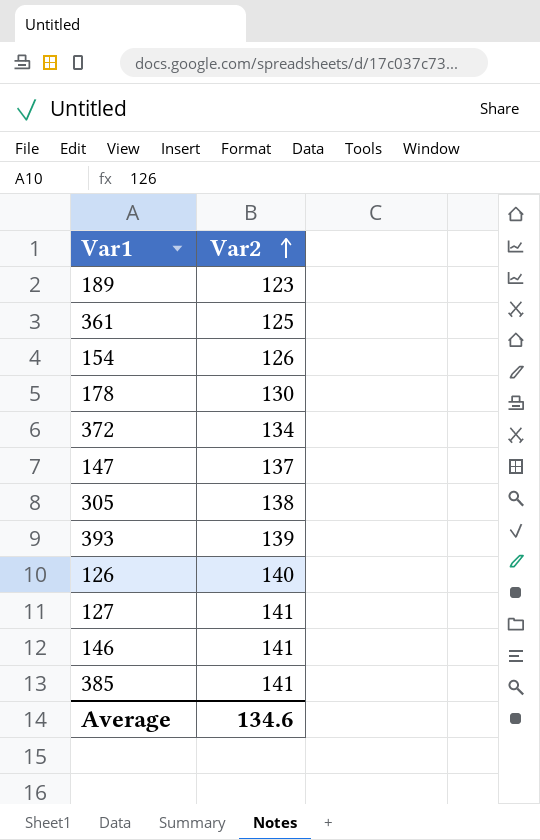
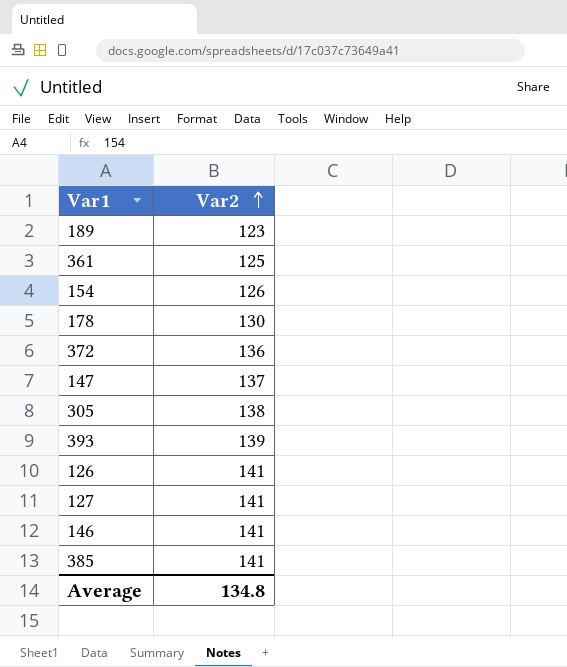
372 | Var2: 134 -> 136
126 | Var2: 140 -> 141
Average | Var2: 134.6 -> 134.8

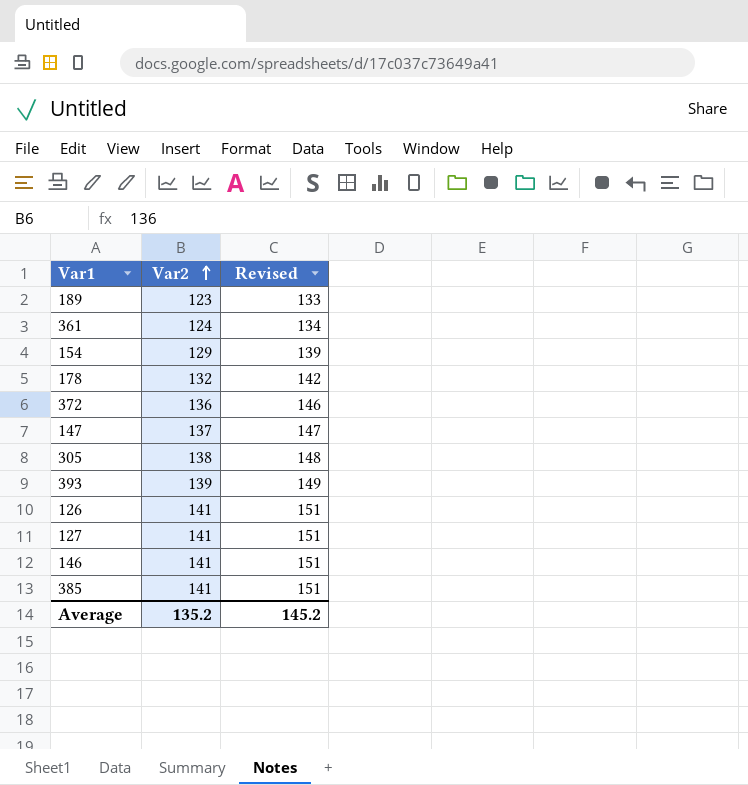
column Revised | formula: none -> [Var2] + 10
361 | Var2: 125 -> 124
154 | Var2: 126 -> 129
178 | Var2: 130 -> 132
Average | Var2: 134.8 -> 135.2

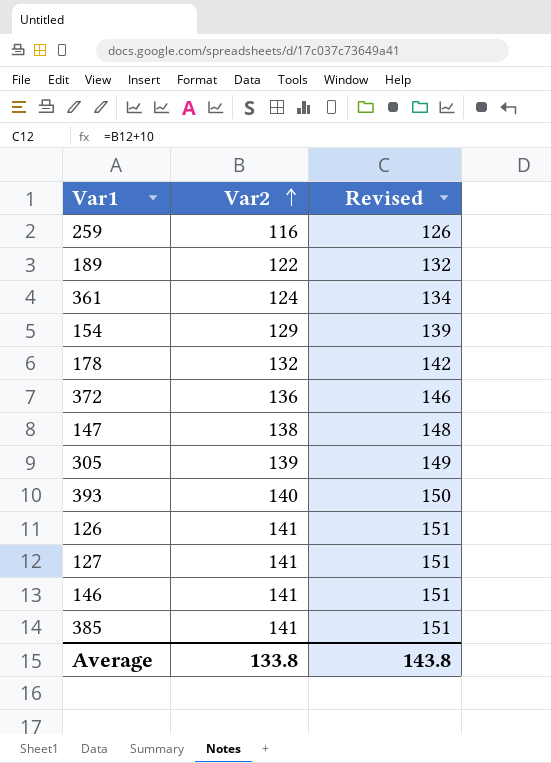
row 259: none -> 116 | 126
189 | Var2: 123 -> 122
189 | Revised: 133 -> 132
147 | Var2: 137 -> 138
147 | Revised: 147 -> 148
305 | Var2: 138 -> 139
305 | Revised: 148 -> 149
393 | Var2: 139 -> 140
393 | Revised: 149 -> 150
Average | Var2: 135.2 -> 133.8
Average | Revised: 145.2 -> 143.8

